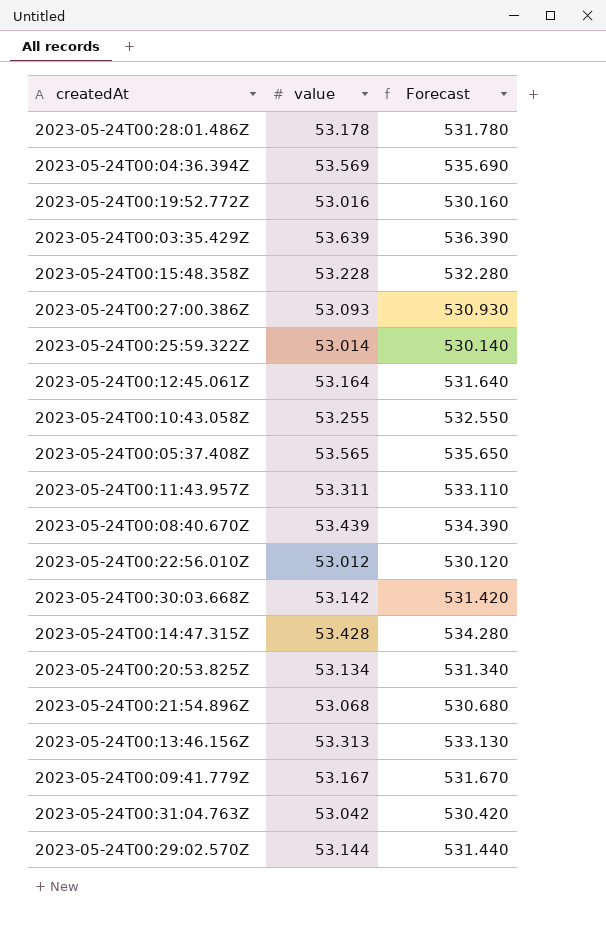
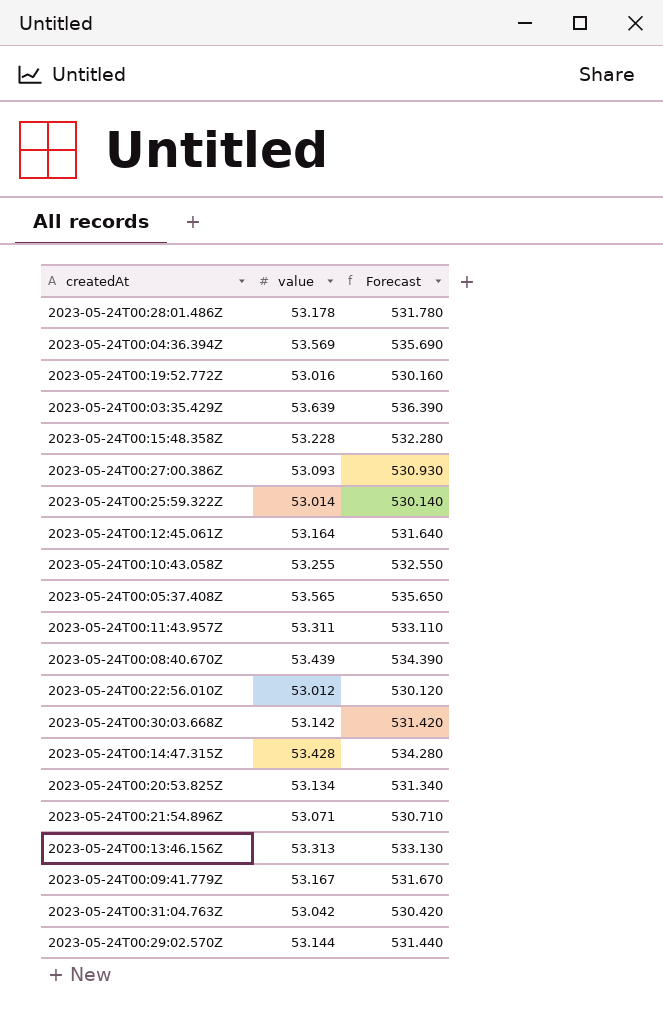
2023-05-24T00:21:54.896Z | value: 53.068 -> 53.071
2023-05-24T00:21:54.896Z | Forecast: 530.680 -> 530.710

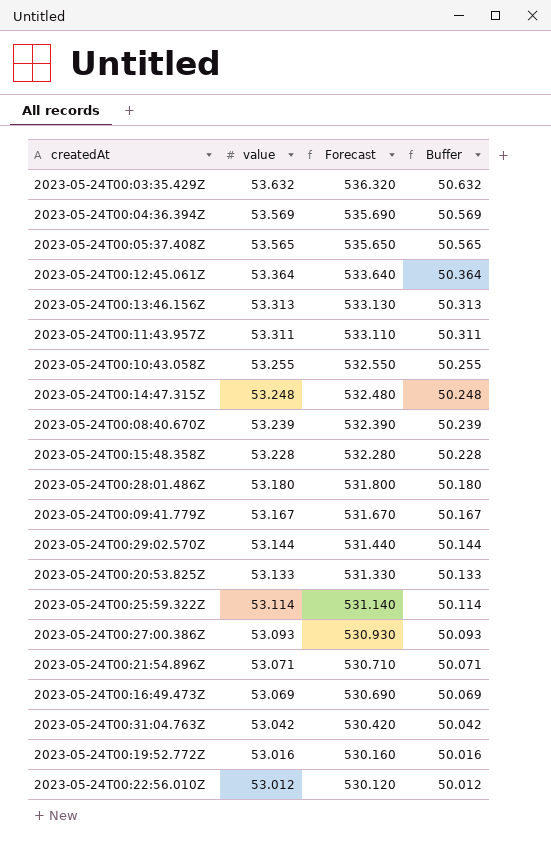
row order: none -> value descending
column Buffer | formula: none -> [value] - 3
row 2023-05-24T00:30:03.668Z: 53.142 | 531.420 -> none
2023-05-24T00:03:35.429Z | value: 53.639 -> 53.632
2023-05-24T00:03:35.429Z | Forecast: 536.390 -> 536.320
2023-05-24T00:12:45.061Z | value: 53.164 -> 53.364
2023-05-24T00:12:45.061Z | Forecast: 531.640 -> 533.640
2023-05-24T00:14:47.315Z | value: 53.428 -> 53.248
2023-05-24T00:14:47.315Z | Forecast: 534.280 -> 532.480
2023-05-24T00:08:40.670Z | value: 53.439 -> 53.239
2023-05-24T00:08:40.670Z | Forecast: 534.390 -> 532.390
2023-05-24T00:28:01.486Z | value: 53.178 -> 53.180
2023-05-24T00:28:01.486Z | Forecast: 531.780 -> 531.800
2023-05-24T00:20:53.825Z | value: 53.134 -> 53.133
2023-05-24T00:20:53.825Z | Forecast: 531.340 -> 531.330
2023-05-24T00:25:59.322Z | value: 53.014 -> 53.114
2023-05-24T00:25:59.322Z | Forecast: 530.140 -> 531.140
row 2023-05-24T00:16:49.473Z: none -> 53.069 | 530.690 | 50.069

